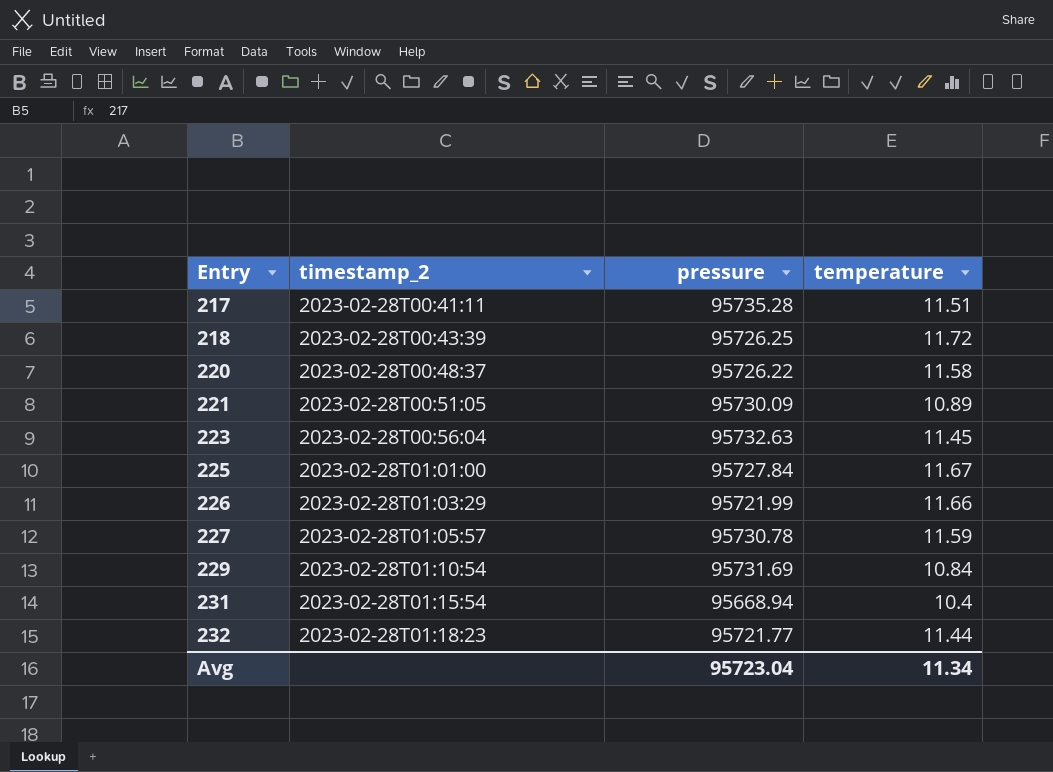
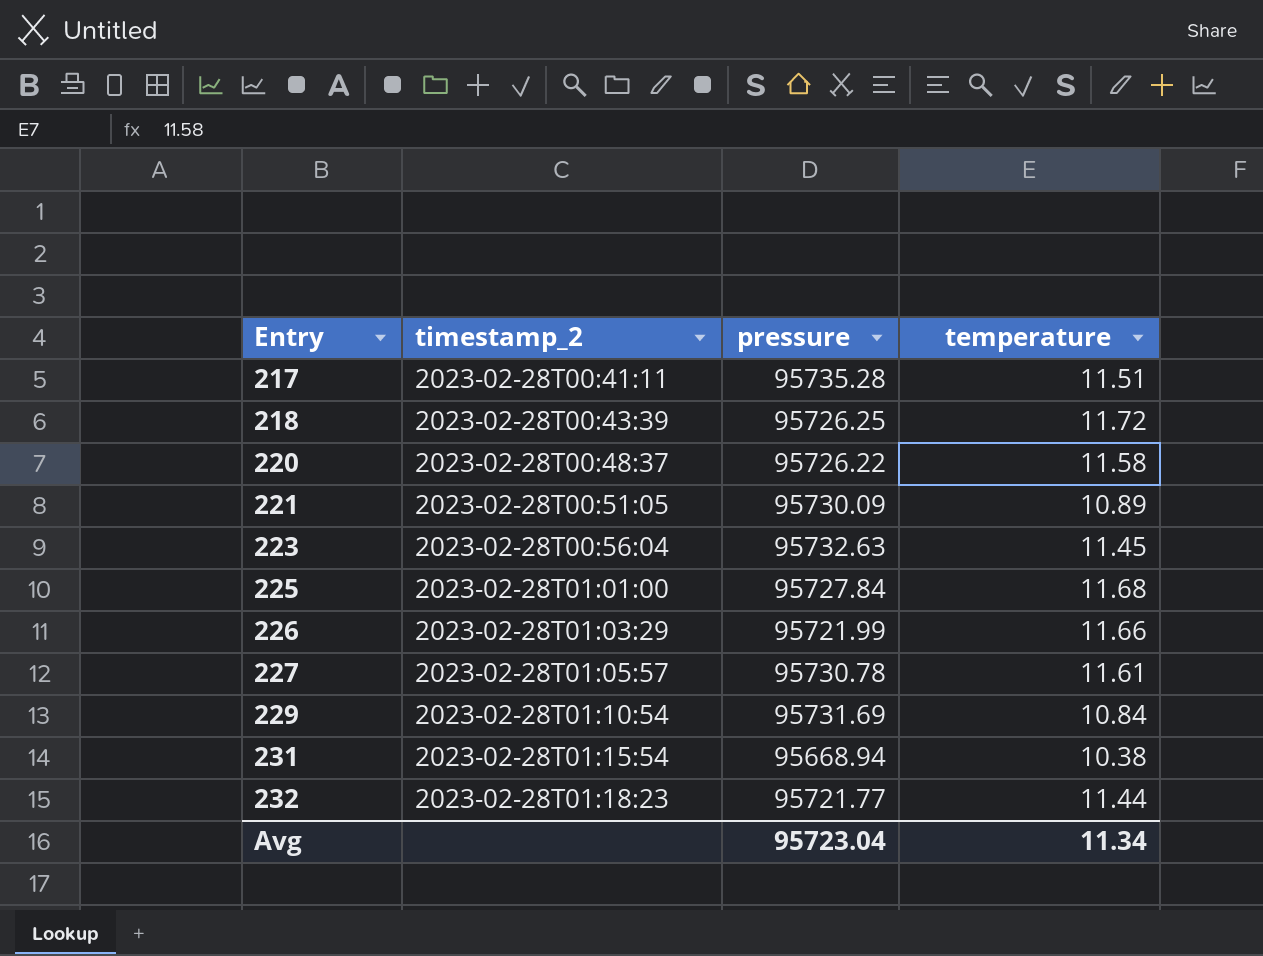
225 | temperature: 11.67 -> 11.68
227 | temperature: 11.59 -> 11.61
231 | temperature: 10.4 -> 10.38

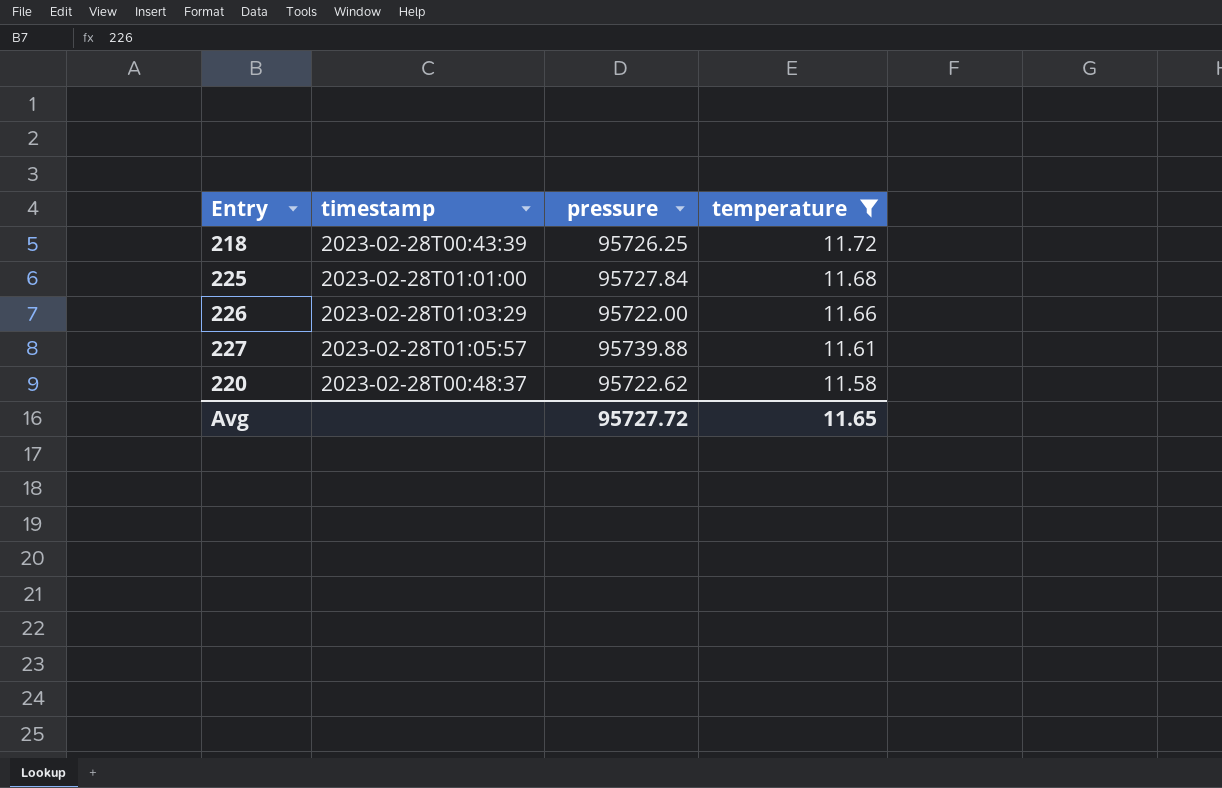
filter: none -> temperature >= 11.58
row order: Entry ascending -> temperature descending
column name: timestamp_2 -> timestamp
226 | pressure: 95721.99 -> 95722.00
227 | pressure: 95730.78 -> 95739.88
220 | pressure: 95726.22 -> 95722.62
Avg | pressure: 95723.04 -> 95727.72
Avg | temperature: 11.34 -> 11.65

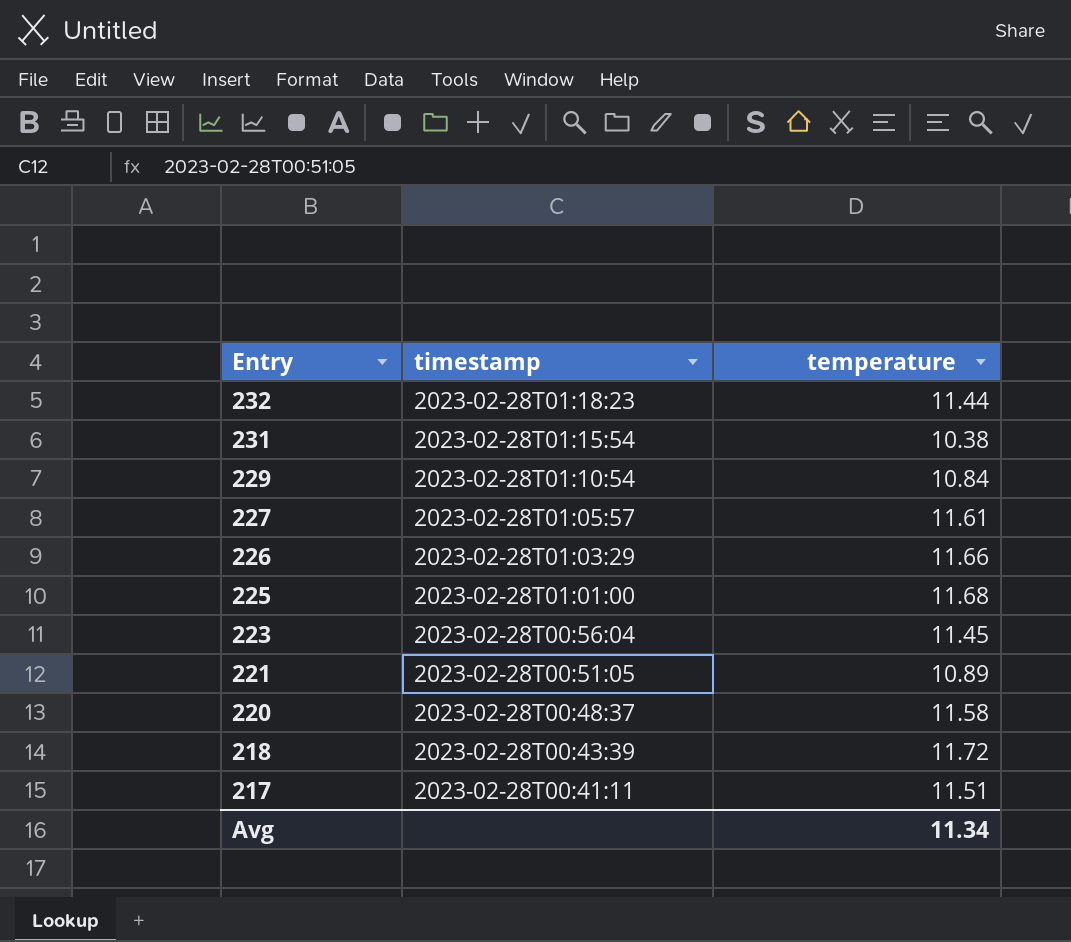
filter: temperature >= 11.58 -> none
row order: temperature descending -> Entry descending
column pressure | position: 3 -> none
Avg | temperature: 11.65 -> 11.34

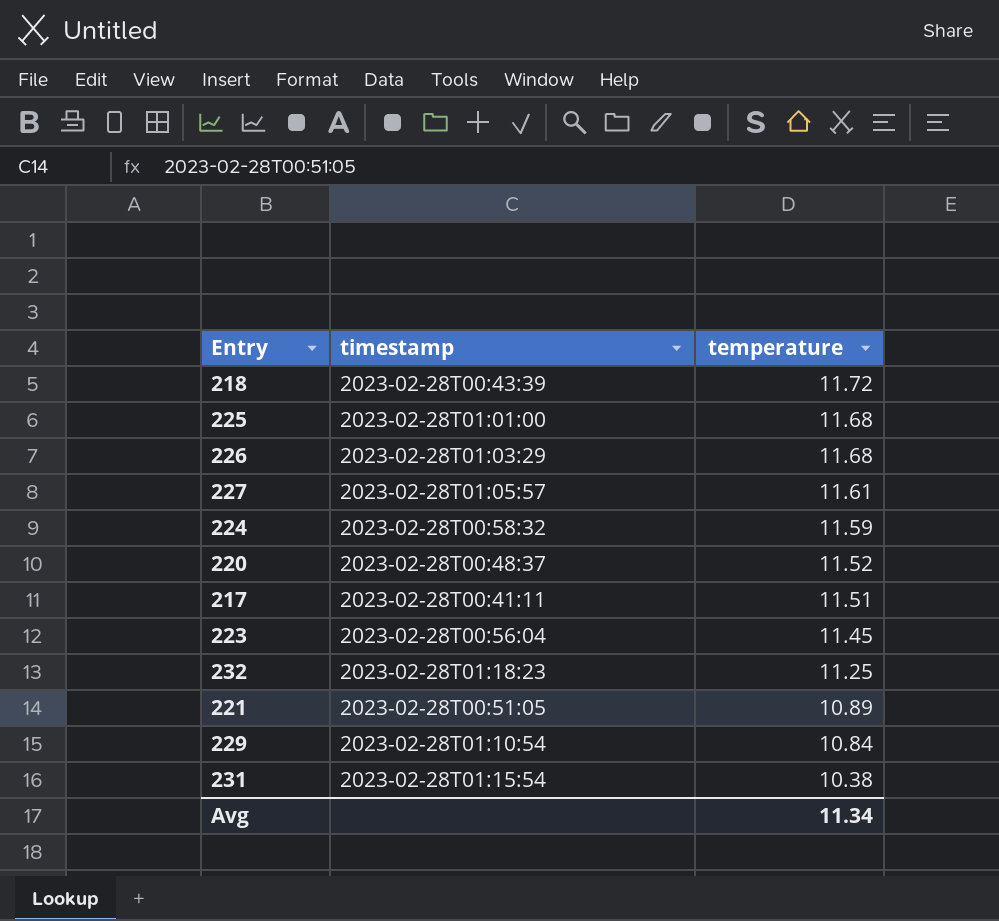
row order: Entry descending -> temperature descending
226 | temperature: 11.66 -> 11.68
row 224: none -> 2023-02-28T00:58:32 | 11.59
220 | temperature: 11.58 -> 11.52
232 | temperature: 11.44 -> 11.25

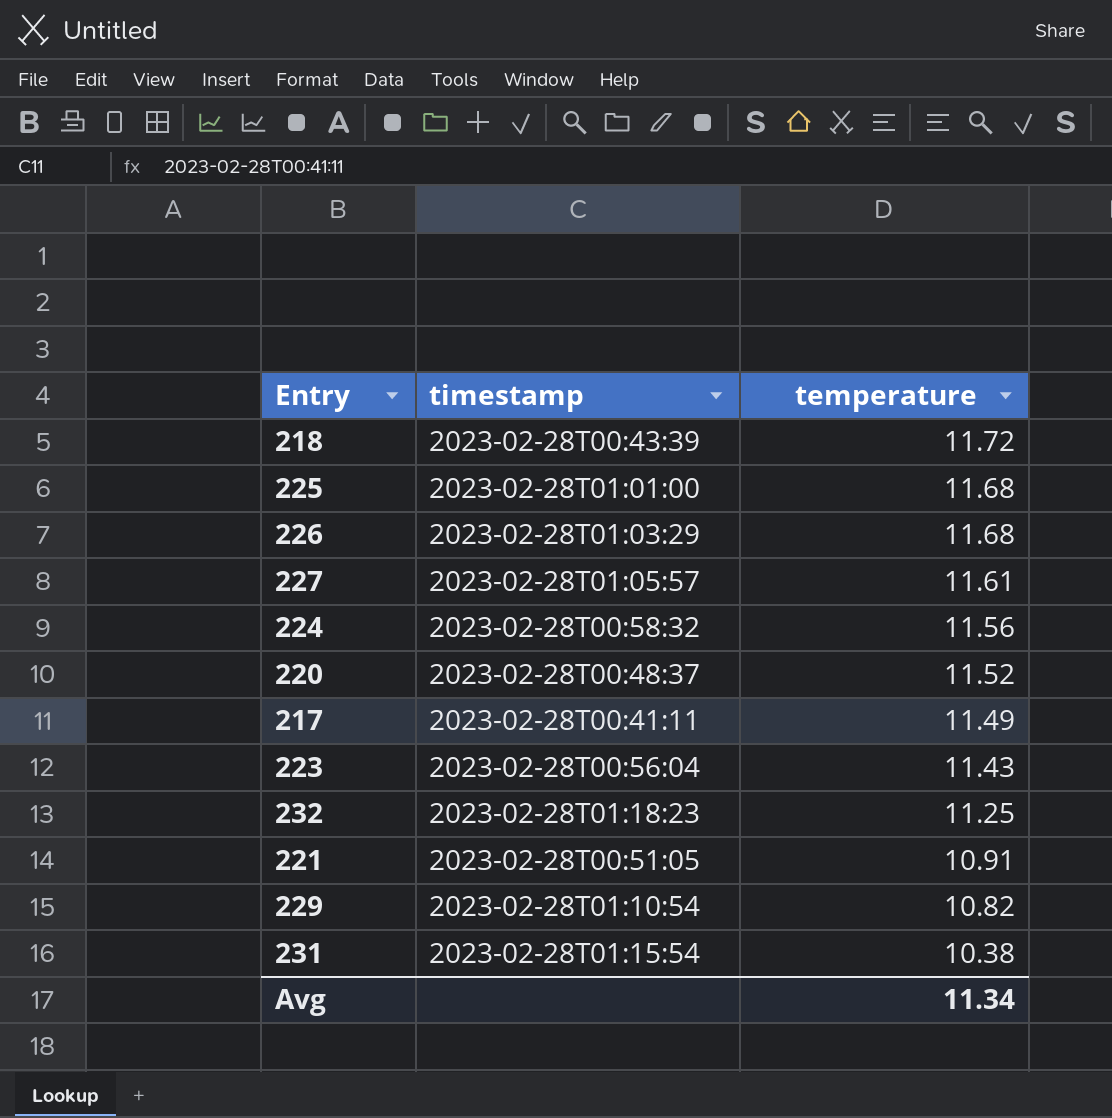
224 | temperature: 11.59 -> 11.56
217 | temperature: 11.51 -> 11.49
223 | temperature: 11.45 -> 11.43
221 | temperature: 10.89 -> 10.91
229 | temperature: 10.84 -> 10.82

